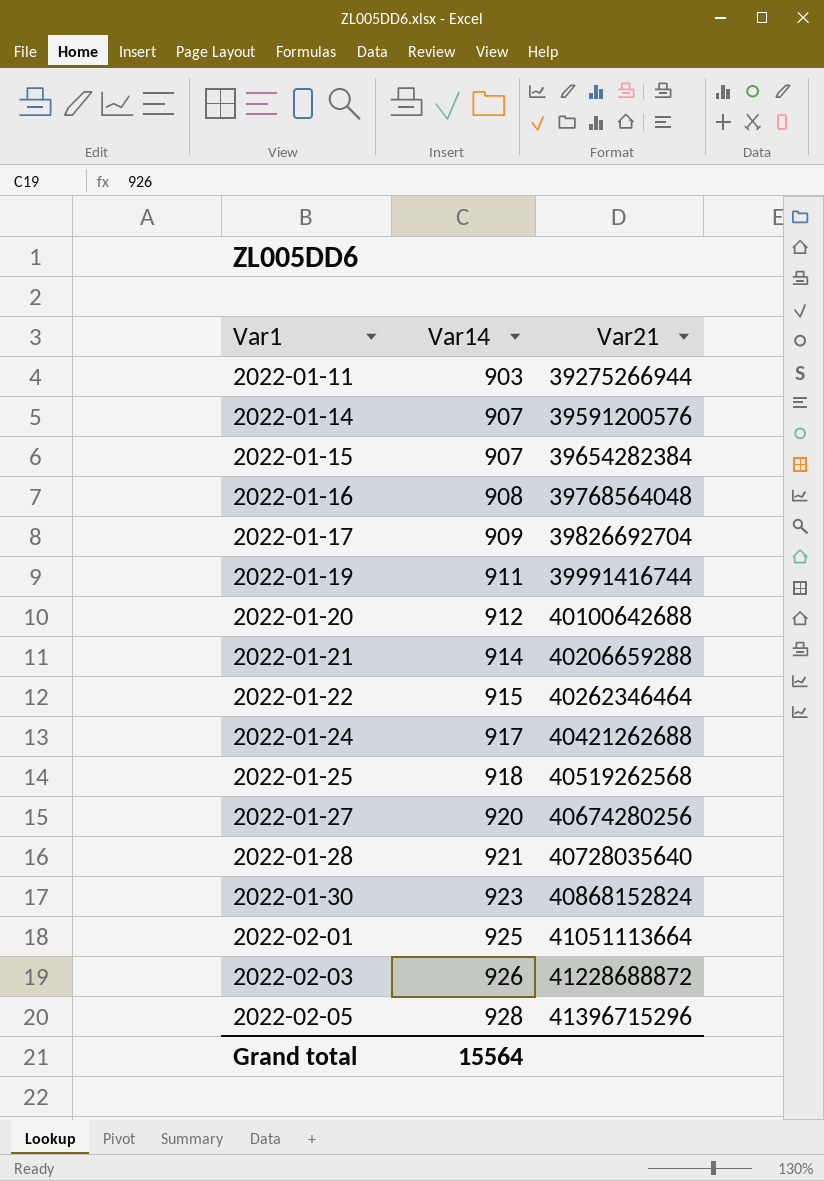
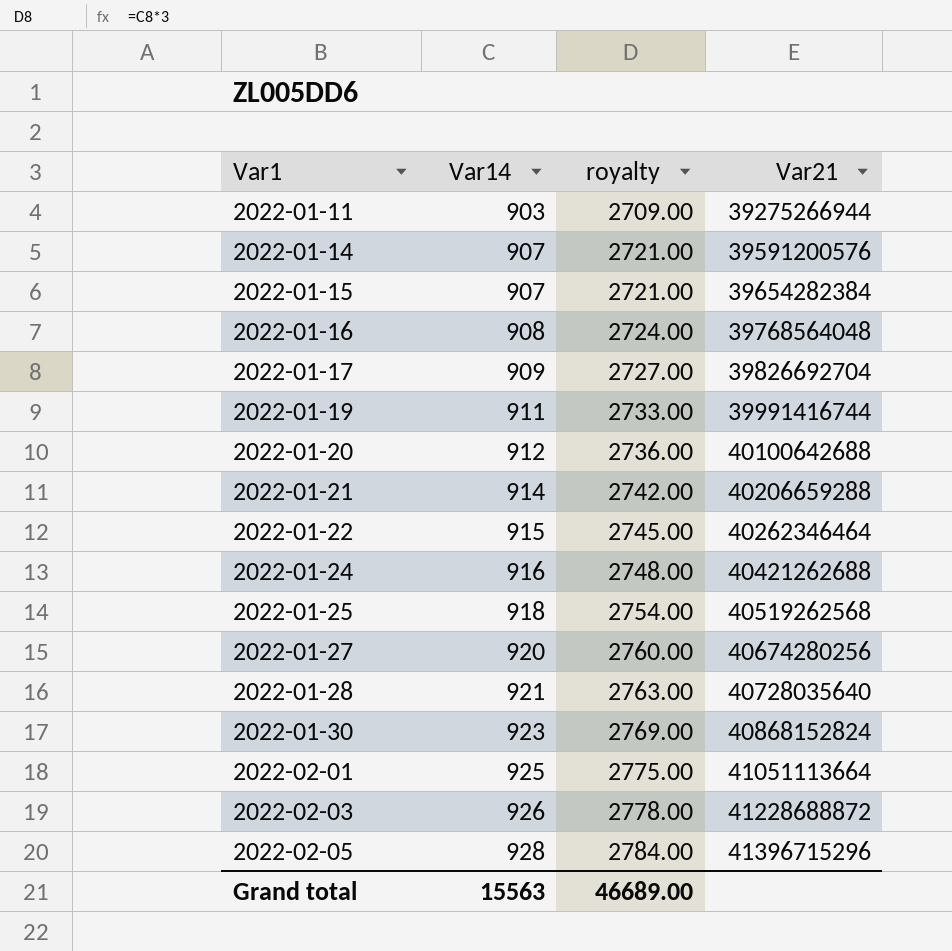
column royalty | formula: none -> [Var14] * 3
2022-01-24 | Var14: 917 -> 916
Grand total | Var14: 15564 -> 15563

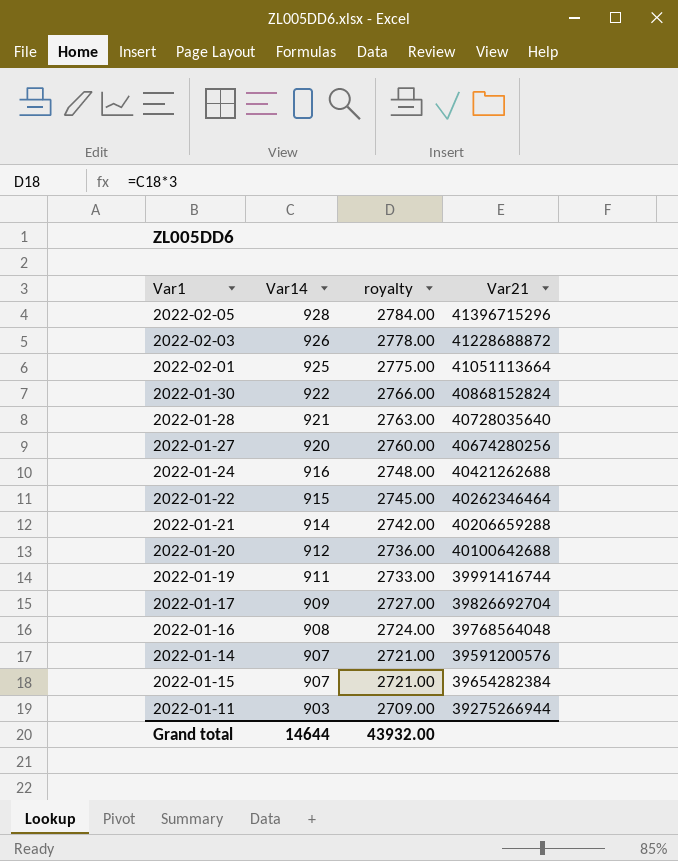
row order: Var1 ascending -> Var14 descending
row 2022-01-25: 918 | 2754.00 | 40519262568 -> none
2022-01-30 | Var14: 923 -> 922
2022-01-30 | royalty: 2769.00 -> 2766.00
Grand total | Var14: 15563 -> 14644
Grand total | royalty: 46689.00 -> 43932.00

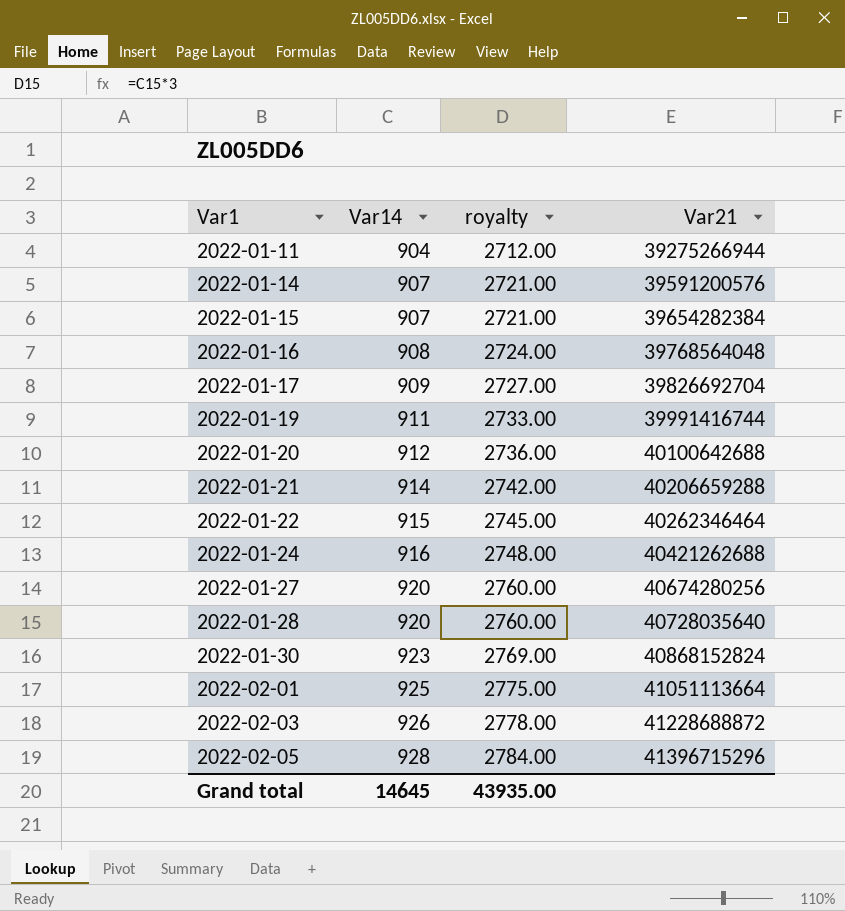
row order: Var14 descending -> Var1 ascending
2022-01-11 | Var14: 903 -> 904
2022-01-11 | royalty: 2709.00 -> 2712.00
2022-01-28 | Var14: 921 -> 920
2022-01-28 | royalty: 2763.00 -> 2760.00
2022-01-30 | Var14: 922 -> 923
2022-01-30 | royalty: 2766.00 -> 2769.00
Grand total | Var14: 14644 -> 14645
Grand total | royalty: 43932.00 -> 43935.00

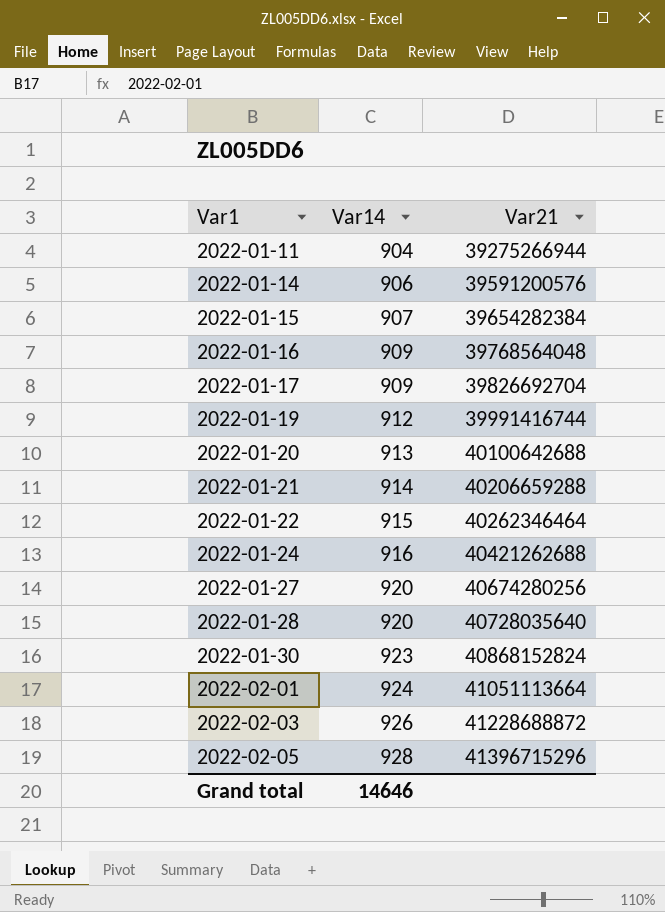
column royalty | formula: [Var14] * 3 -> none
2022-01-14 | Var14: 907 -> 906
2022-01-16 | Var14: 908 -> 909
2022-01-19 | Var14: 911 -> 912
2022-01-20 | Var14: 912 -> 913
2022-02-01 | Var14: 925 -> 924
Grand total | Var14: 14645 -> 14646

